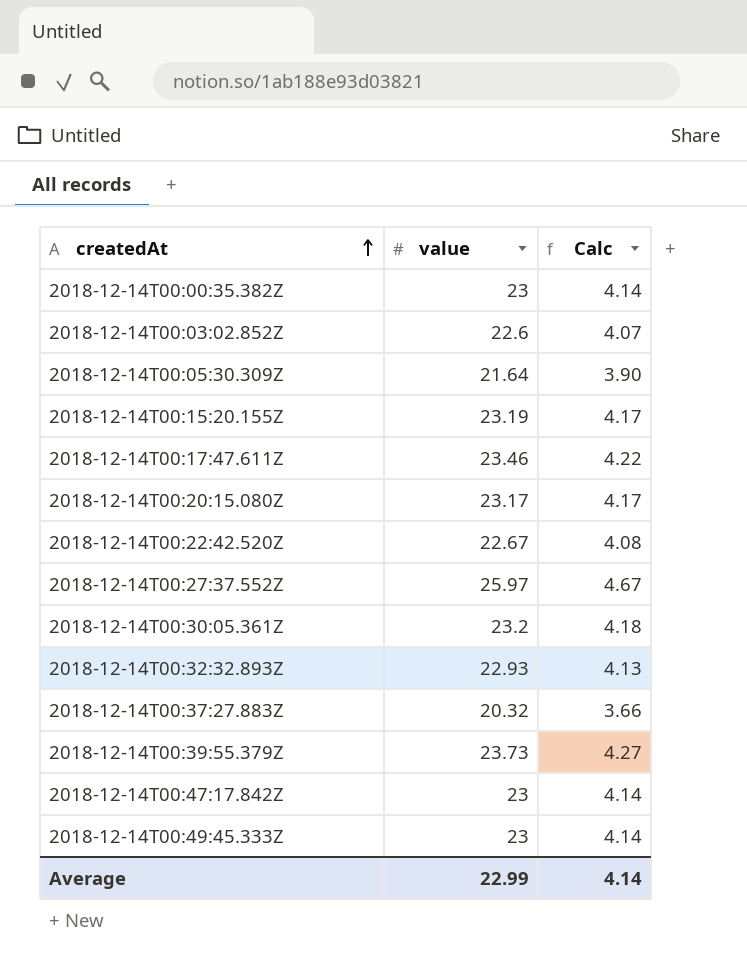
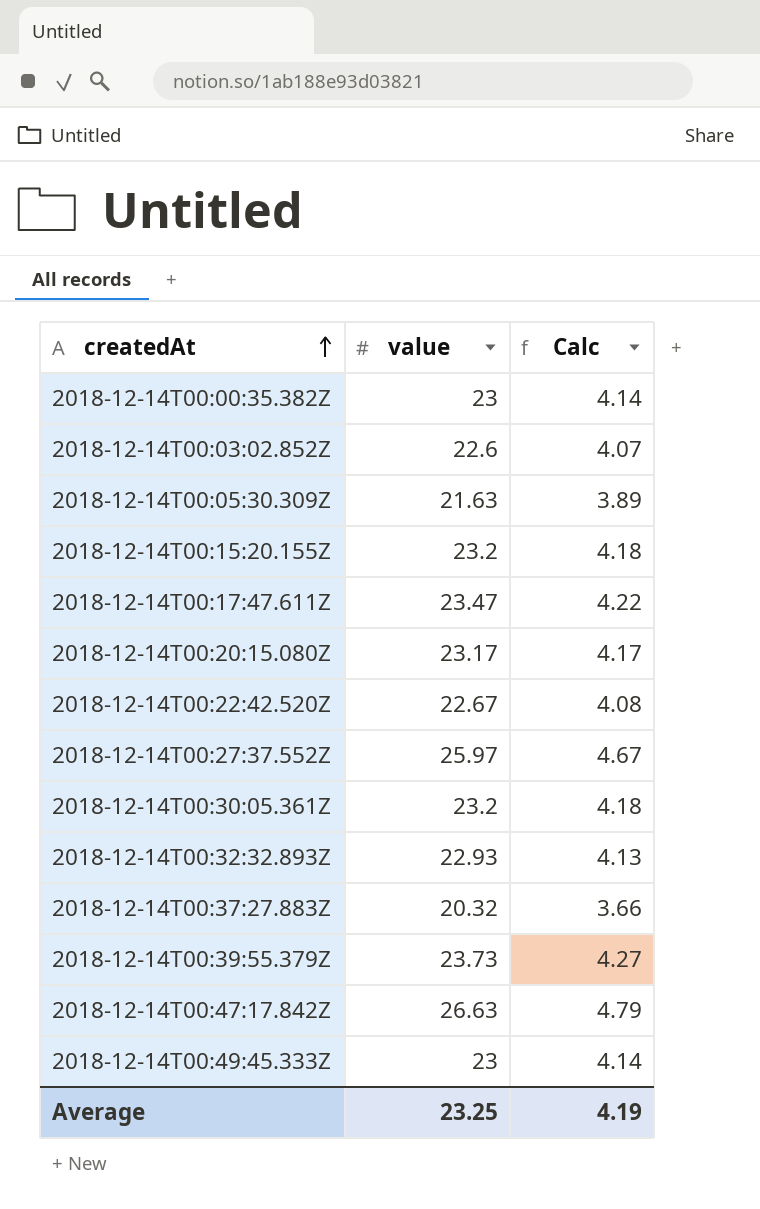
2018-12-14T00:05:30.309Z | value: 21.64 -> 21.63
2018-12-14T00:05:30.309Z | Calc: 3.90 -> 3.89
2018-12-14T00:15:20.155Z | value: 23.19 -> 23.2
2018-12-14T00:15:20.155Z | Calc: 4.17 -> 4.18
2018-12-14T00:17:47.611Z | value: 23.46 -> 23.47
2018-12-14T00:47:17.842Z | value: 23 -> 26.63
2018-12-14T00:47:17.842Z | Calc: 4.14 -> 4.79
Average | value: 22.99 -> 23.25
Average | Calc: 4.14 -> 4.19

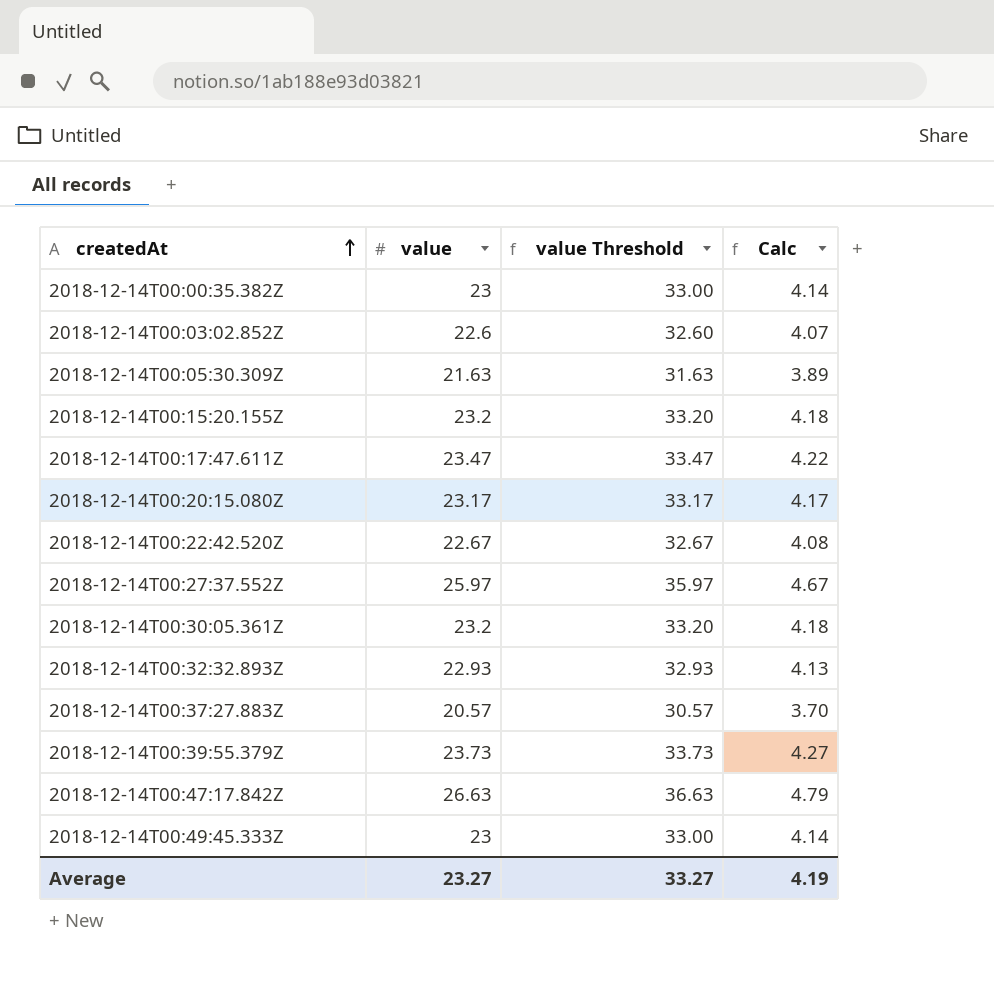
column value Threshold | formula: none -> [value] + 10
2018-12-14T00:37:27.883Z | value: 20.32 -> 20.57
2018-12-14T00:37:27.883Z | Calc: 3.66 -> 3.70
Average | value: 23.25 -> 23.27

